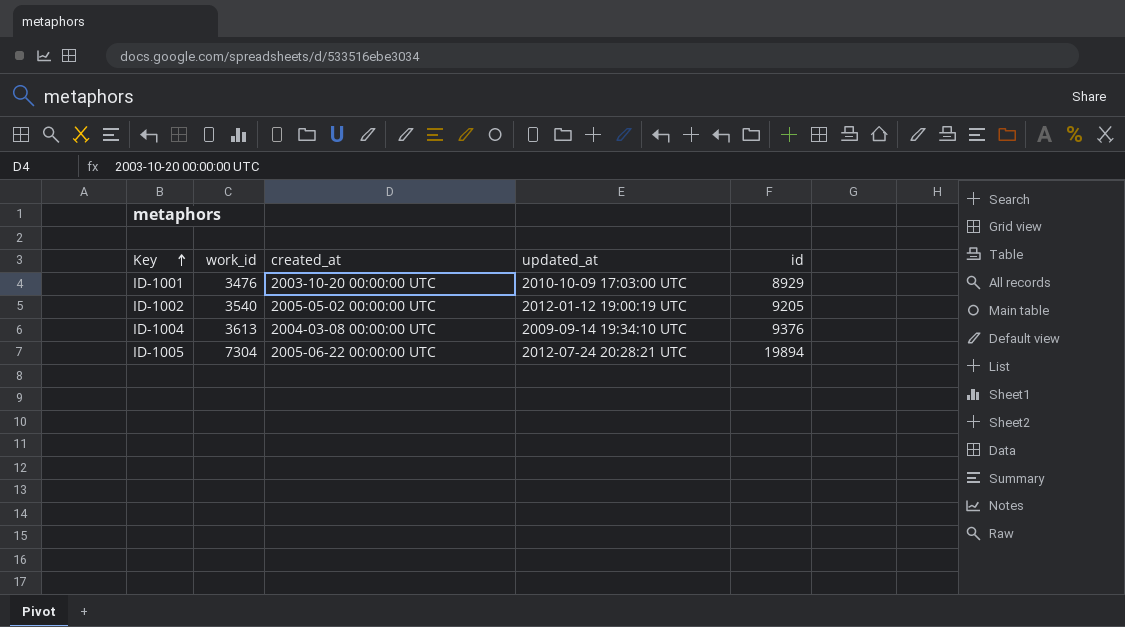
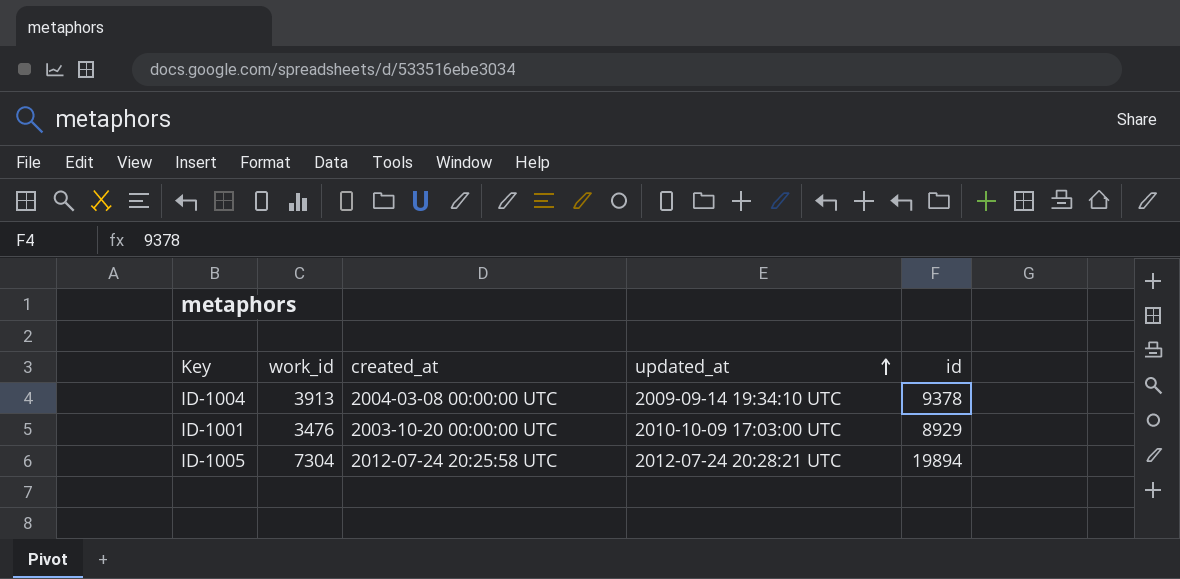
row order: Key ascending -> updated_at ascending
row ID-1002: 3540 | 2005-05-02 00:00:00 UTC | 2012-01-12 19:00:19 UTC | 9205 -> none
ID-1004 | work_id: 3613 -> 3913
ID-1004 | id: 9376 -> 9378
ID-1005 | created_at: 2005-06-22 00:00:00 UTC -> 2012-07-24 20:25:58 UTC

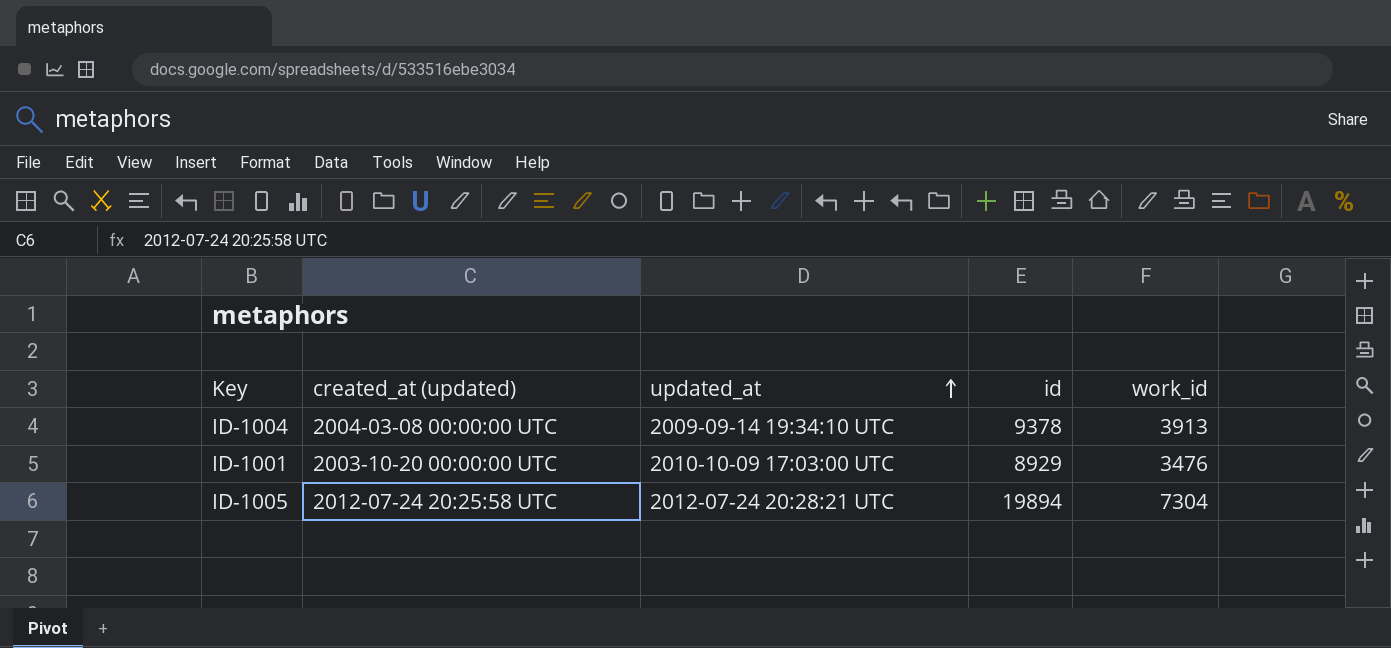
column name: created_at -> created_at (updated)
column work_id | position: 2 -> 5

